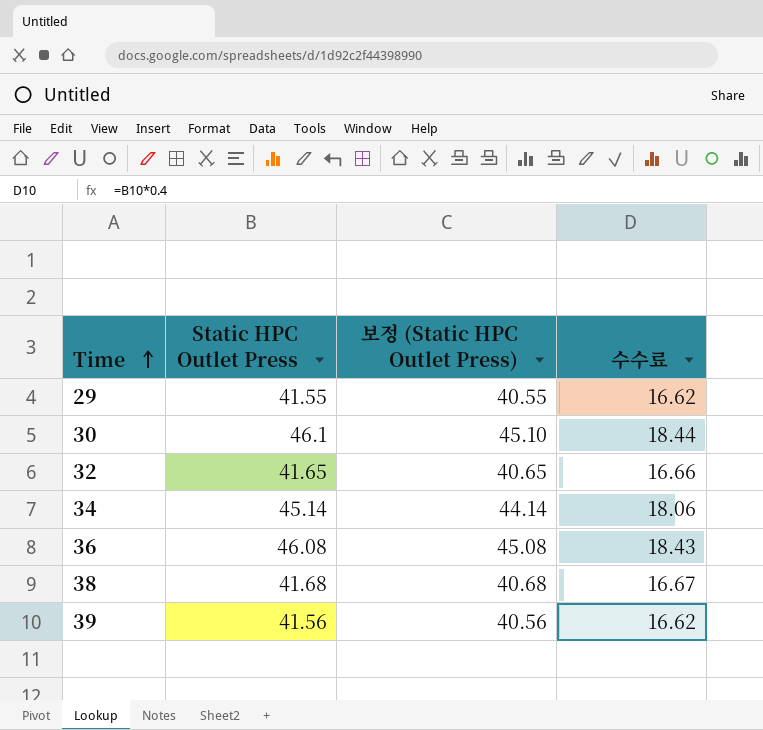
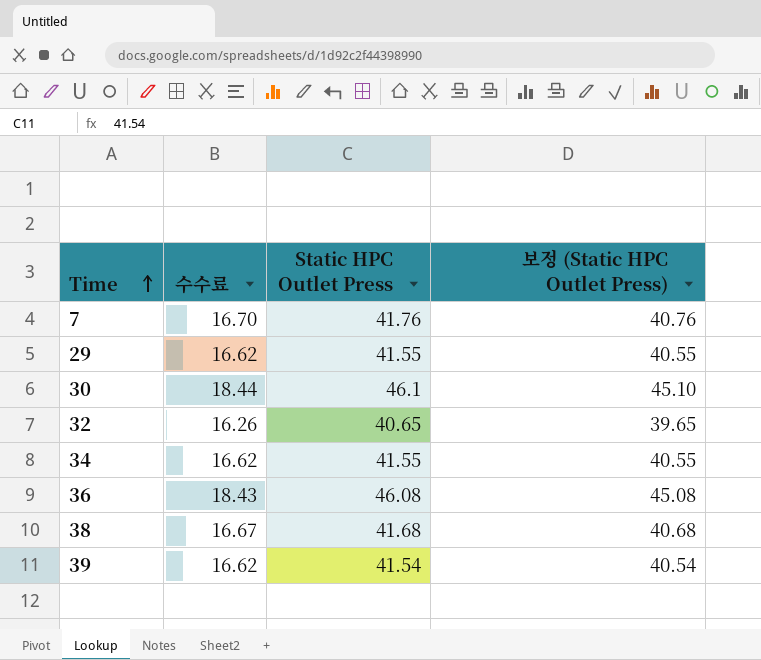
column 수수료 | position: 4 -> 2
row 7: none -> 16.70 | 41.76 | 40.76
32 | 수수료: 16.66 -> 16.26
32 | Static HPC Outlet Press: 41.65 -> 40.65
32 | 보정 (Static HPC Outlet Press): 40.65 -> 39.65
34 | 수수료: 18.06 -> 16.62
34 | Static HPC Outlet Press: 45.14 -> 41.55
34 | 보정 (Static HPC Outlet Press): 44.14 -> 40.55
39 | Static HPC Outlet Press: 41.56 -> 41.54
39 | 보정 (Static HPC Outlet Press): 40.56 -> 40.54

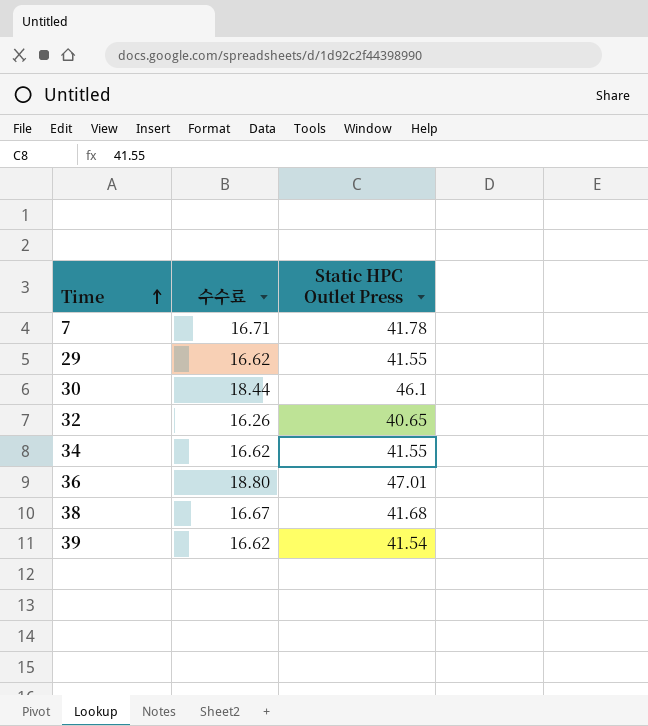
column 보정 (Static HPC Outlet Press) | formula: [Static HPC Outlet Press] - 1 -> none
7 | 수수료: 16.70 -> 16.71
7 | Static HPC Outlet Press: 41.76 -> 41.78
36 | 수수료: 18.43 -> 18.80
36 | Static HPC Outlet Press: 46.08 -> 47.01

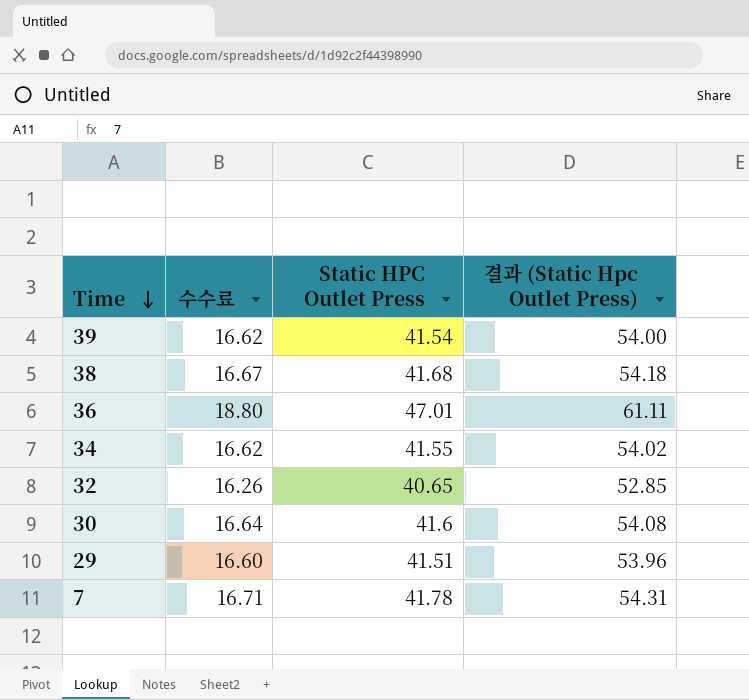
row order: Time ascending -> Time descending
column 결과 (Static Hpc Outlet Press) | formula: none -> [Static HPC Outlet Press] * 1.3
30 | 수수료: 18.44 -> 16.64
30 | Static HPC Outlet Press: 46.1 -> 41.6
29 | 수수료: 16.62 -> 16.60
29 | Static HPC Outlet Press: 41.55 -> 41.51

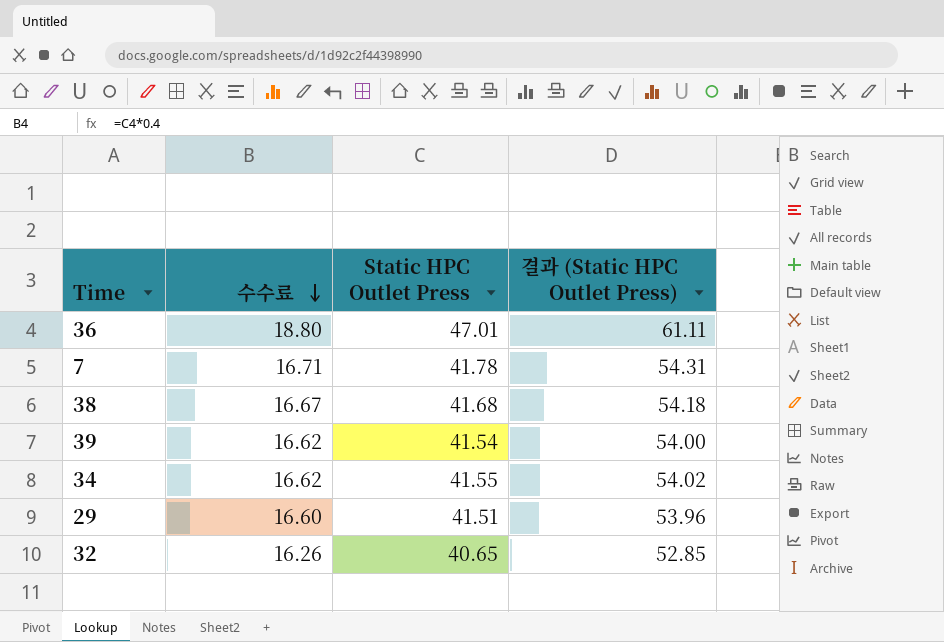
row order: Time descending -> 수수료 descending
column name: 결과 (Static Hpc Outlet Press) -> 결과 (Static HPC Outlet Press)
row 30: 16.64 | 41.6 | 54.08 -> none

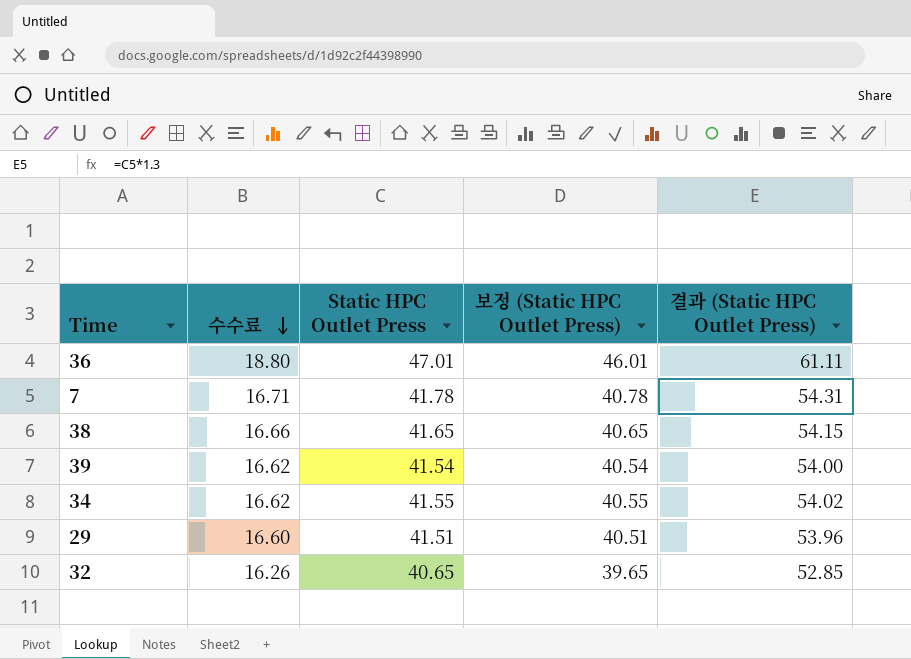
column 보정 (Static HPC Outlet Press) | formula: none -> [Static HPC Outlet Press] - 1
38 | 수수료: 16.67 -> 16.66
38 | Static HPC Outlet Press: 41.68 -> 41.65
38 | 결과 (Static HPC Outlet Press): 54.18 -> 54.15

